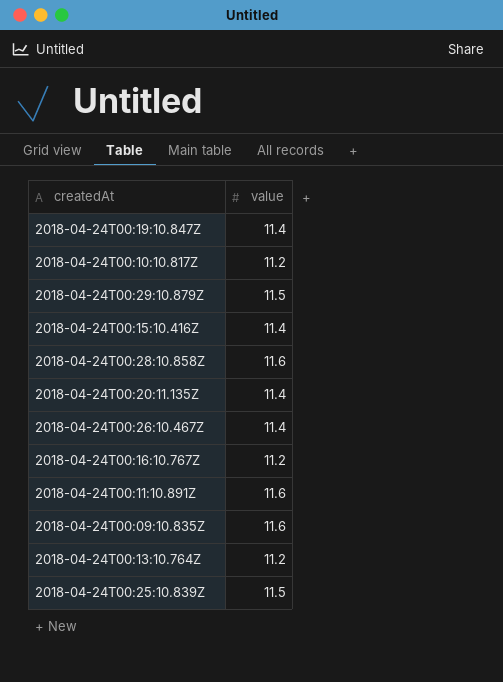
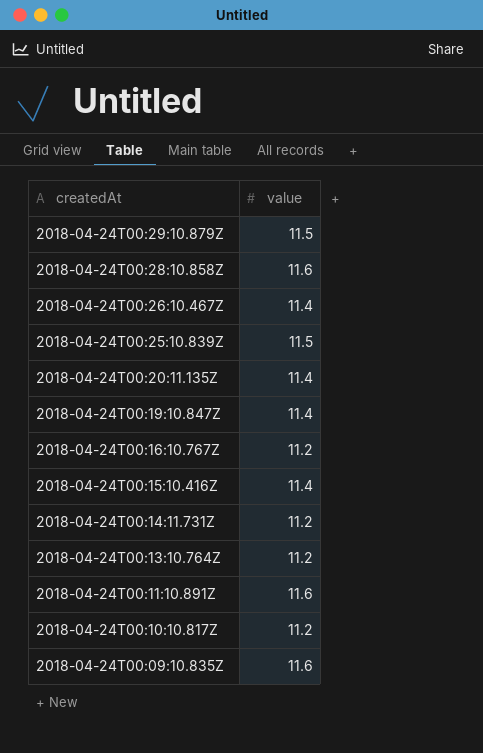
row order: none -> createdAt descending
row 2018-04-24T00:14:11.731Z: none -> 11.2

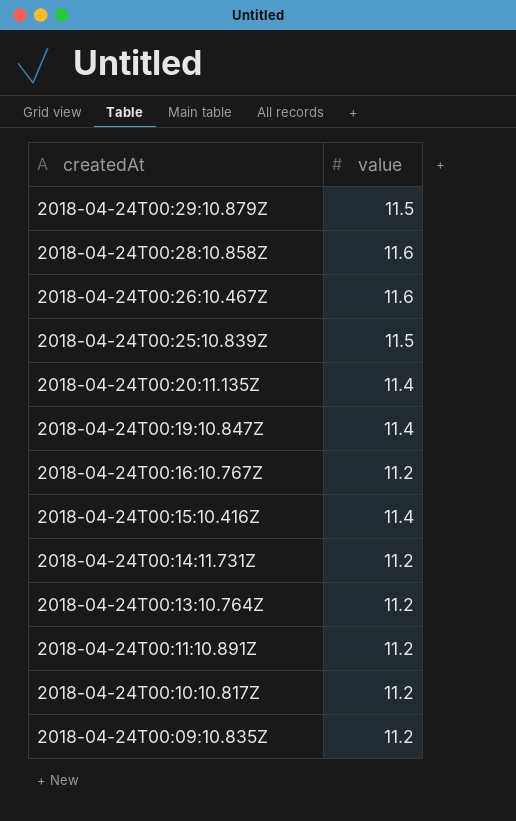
2018-04-24T00:26:10.467Z | value: 11.4 -> 11.6
2018-04-24T00:11:10.891Z | value: 11.6 -> 11.2
2018-04-24T00:09:10.835Z | value: 11.6 -> 11.2

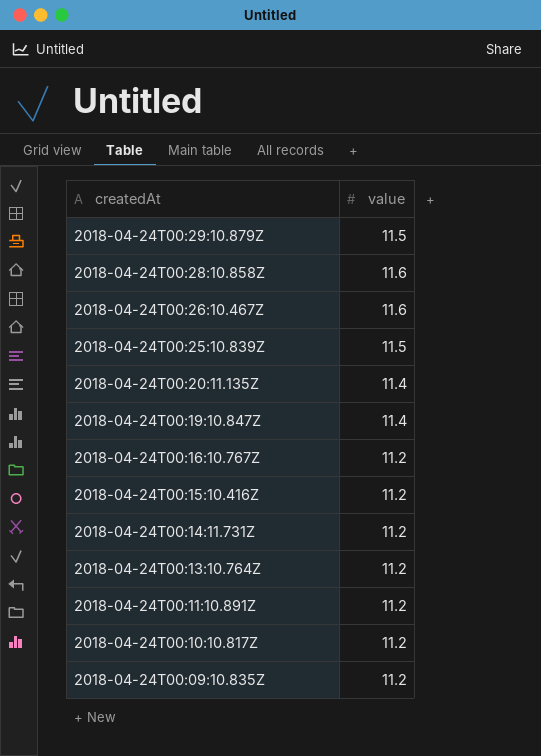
2018-04-24T00:15:10.416Z | value: 11.4 -> 11.2

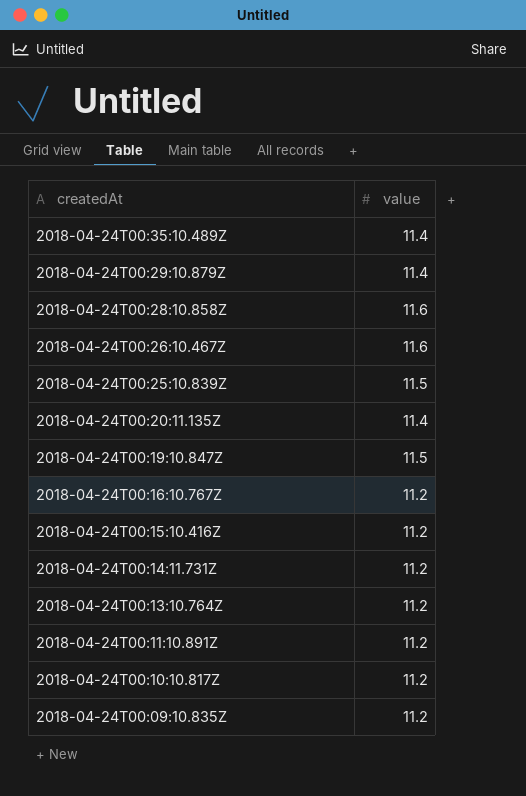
row 2018-04-24T00:35:10.489Z: none -> 11.4
2018-04-24T00:29:10.879Z | value: 11.5 -> 11.4
2018-04-24T00:19:10.847Z | value: 11.4 -> 11.5

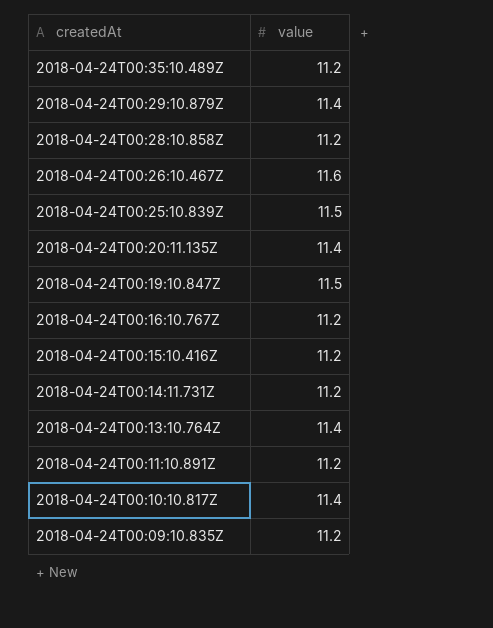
2018-04-24T00:35:10.489Z | value: 11.4 -> 11.2
2018-04-24T00:28:10.858Z | value: 11.6 -> 11.2
2018-04-24T00:13:10.764Z | value: 11.2 -> 11.4
2018-04-24T00:10:10.817Z | value: 11.2 -> 11.4

